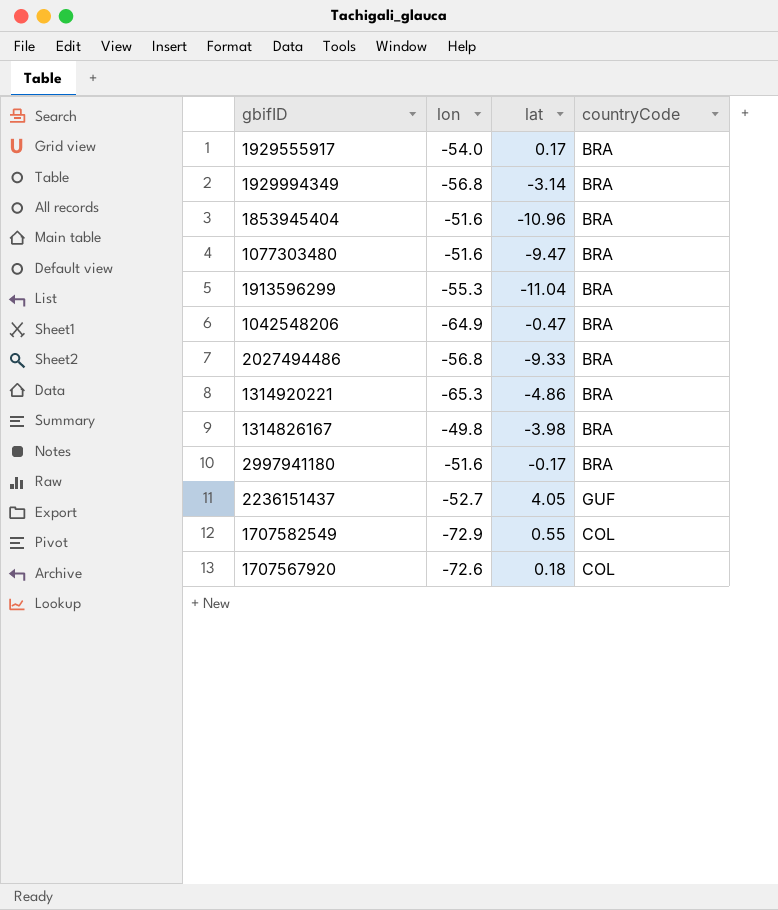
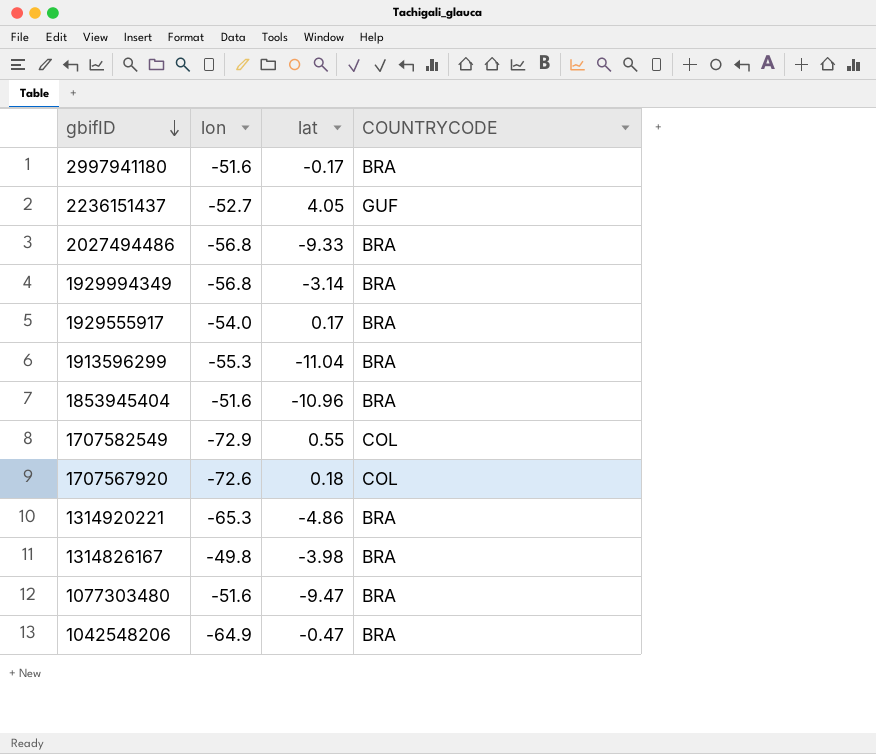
row order: none -> gbifID descending
column name: countryCode -> COUNTRYCODE

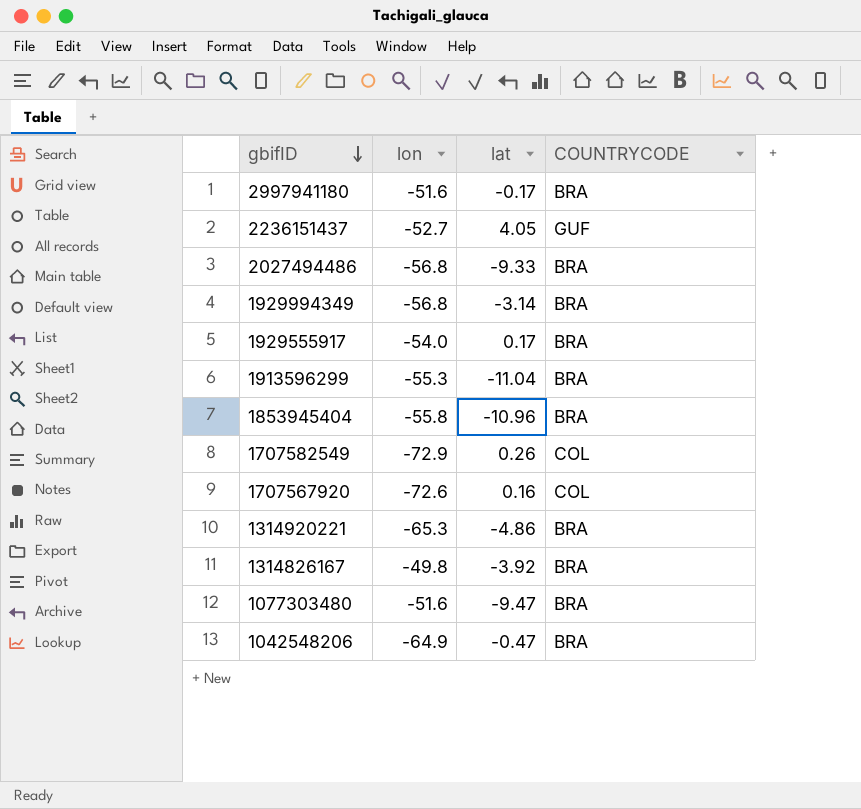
1853945404 | lon: -51.6 -> -55.8
1707582549 | lat: 0.55 -> 0.26
1707567920 | lat: 0.18 -> 0.16
1314826167 | lat: -3.98 -> -3.92

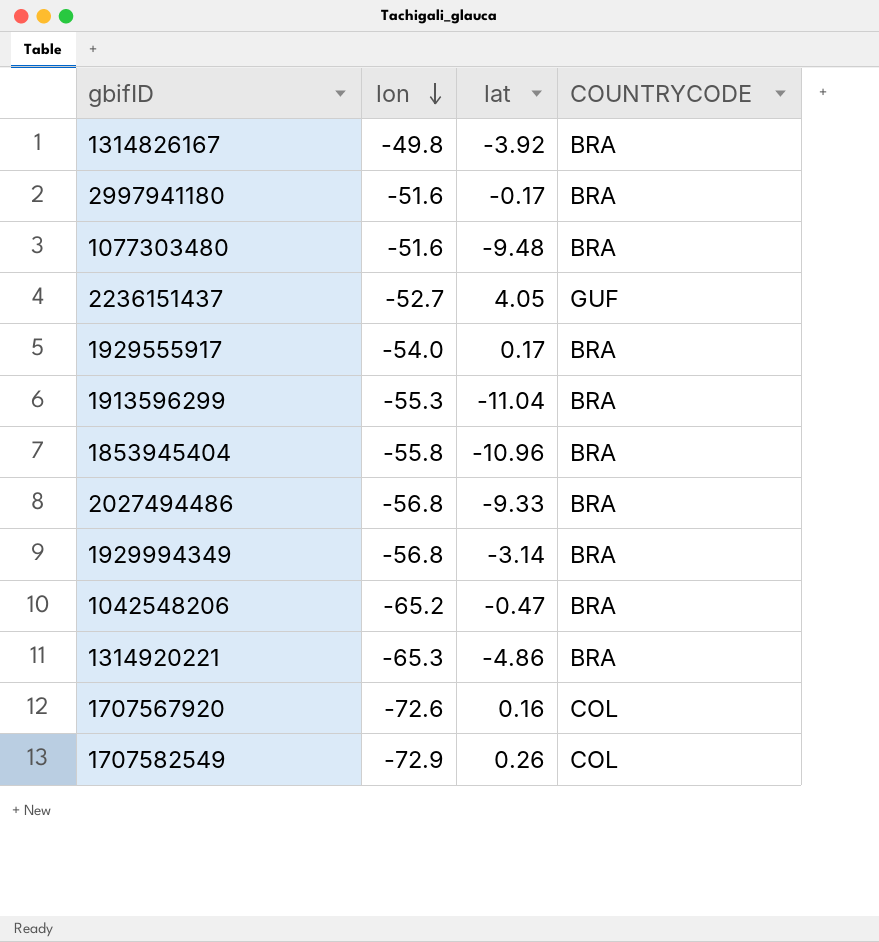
row order: gbifID descending -> lon descending
1077303480 | lat: -9.47 -> -9.48
1042548206 | lon: -64.9 -> -65.2

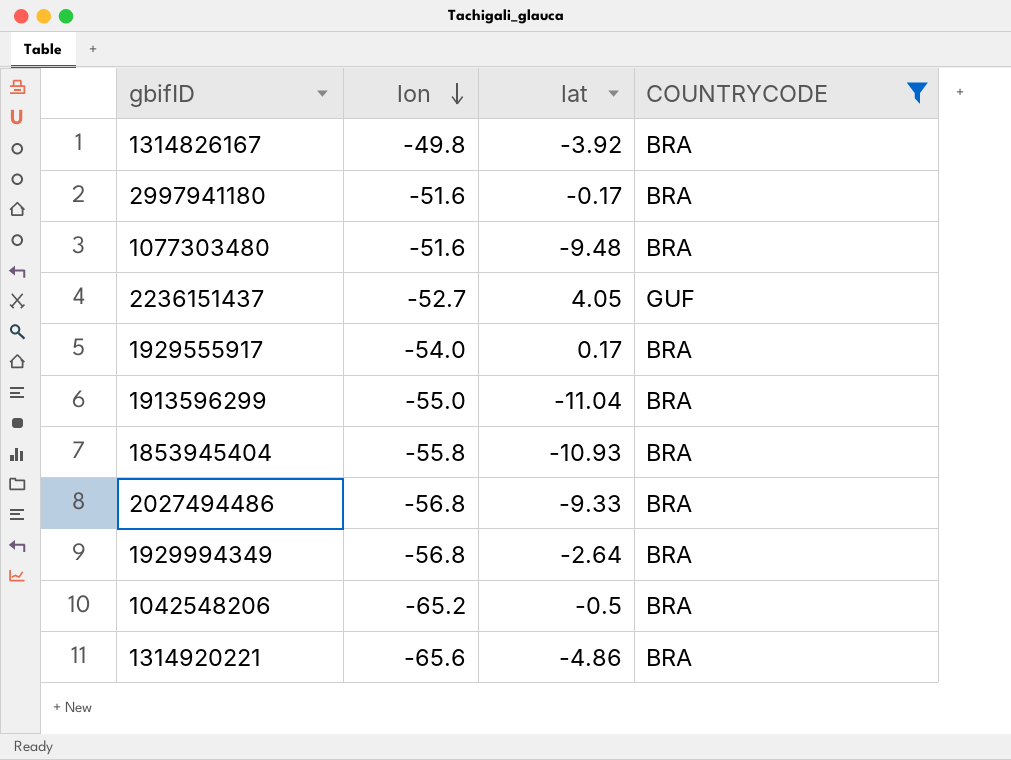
filter: none -> COUNTRYCODE != COL
1913596299 | lon: -55.3 -> -55.0
1853945404 | lat: -10.96 -> -10.93
1929994349 | lat: -3.14 -> -2.64
1042548206 | lat: -0.47 -> -0.5
1314920221 | lon: -65.3 -> -65.6

